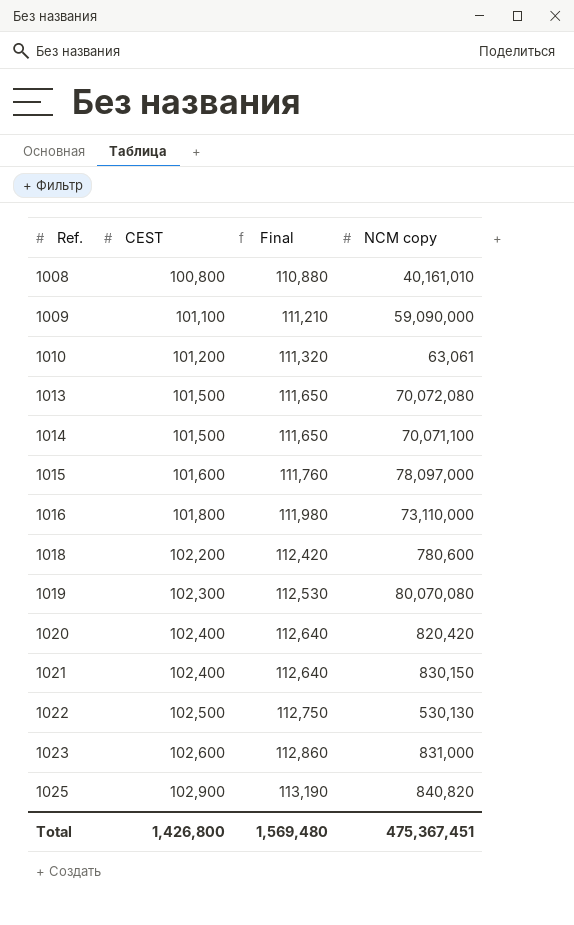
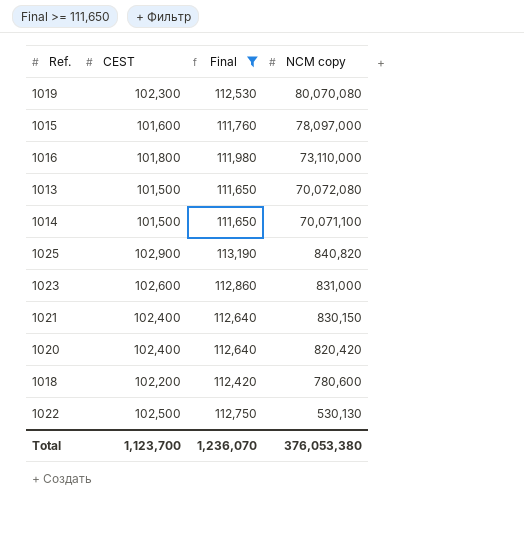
filter: none -> Final >= 111,650
row order: Ref. ascending -> NCM copy descending
Total | CEST: 1,426,800 -> 1,123,700
Total | Final: 1,569,480 -> 1,236,070
Total | NCM copy: 475,367,451 -> 376,053,380

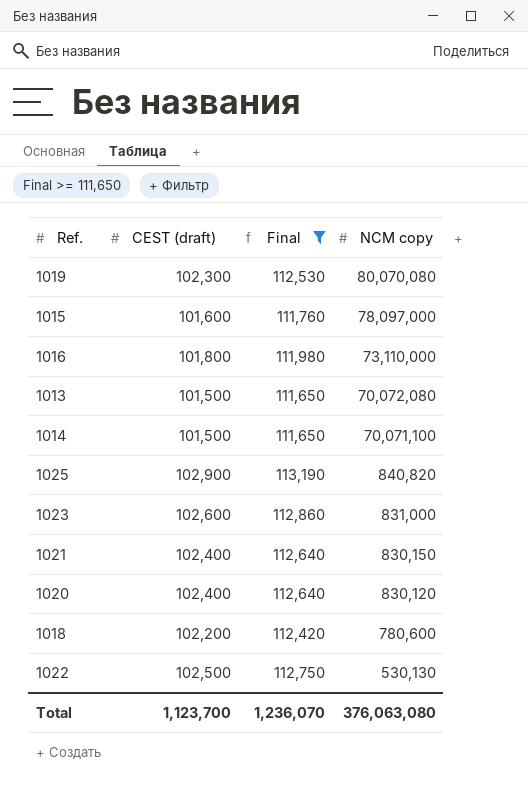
column name: CEST -> CEST (draft)
1020 | NCM copy: 820,420 -> 830,120
Total | NCM copy: 376,053,380 -> 376,063,080

